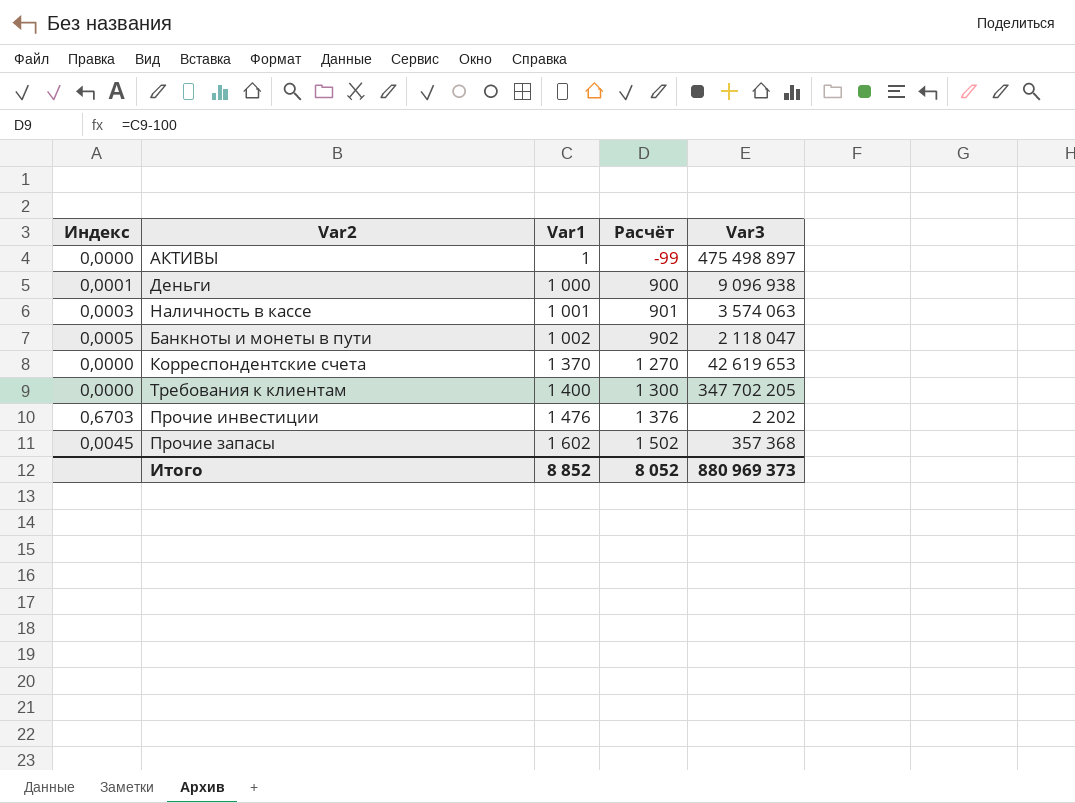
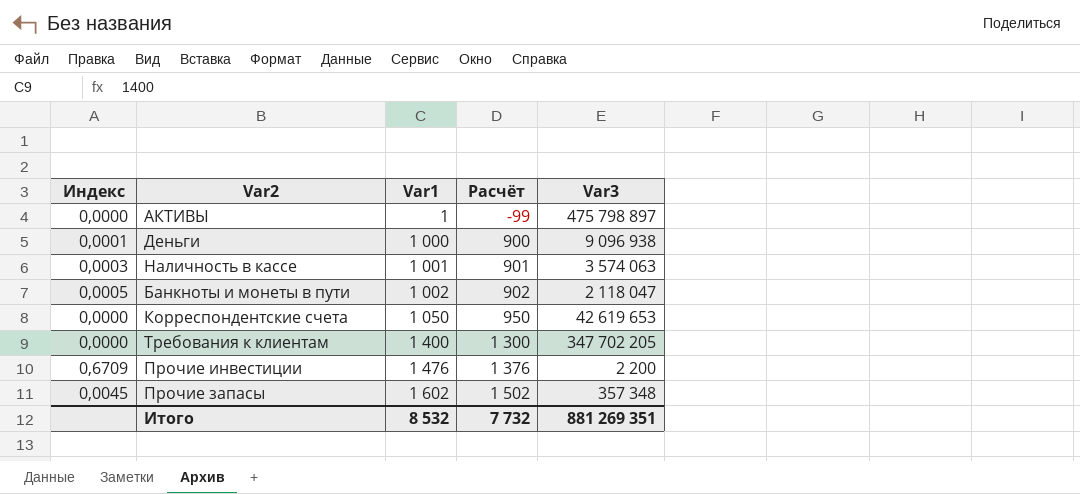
АКТИВЫ | Var3: 475 498 897 -> 475 798 897
Корреспондентские счета | Var1: 1 370 -> 1 050
Корреспондентские счета | Расчёт: 1 270 -> 950
Прочие инвестиции | Индекс: 0,6703 -> 0,6709
Прочие инвестиции | Var3: 2 202 -> 2 200
Прочие запасы | Var3: 357 368 -> 357 348
Итого | Var1: 8 852 -> 8 532
Итого | Расчёт: 8 052 -> 7 732
Итого | Var3: 880 969 373 -> 881 269 351

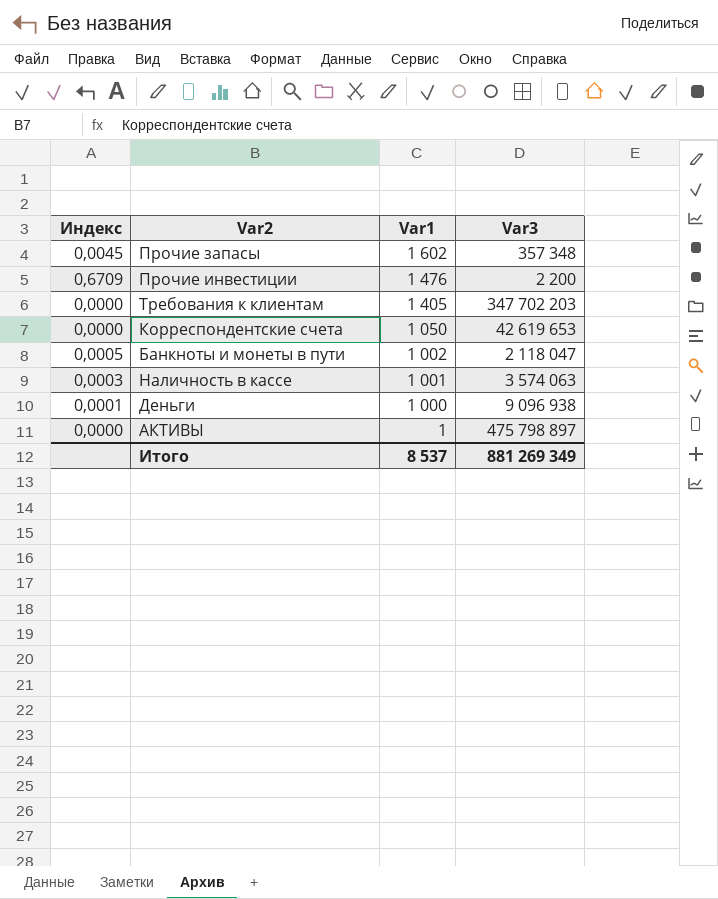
row order: Var1 ascending -> Var1 descending
column Расчёт | formula: [Var1] - 100 -> none
Требования к клиентам | Var1: 1 400 -> 1 405
Требования к клиентам | Var3: 347 702 205 -> 347 702 203
Итого | Var1: 8 532 -> 8 537
Итого | Var3: 881 269 351 -> 881 269 349

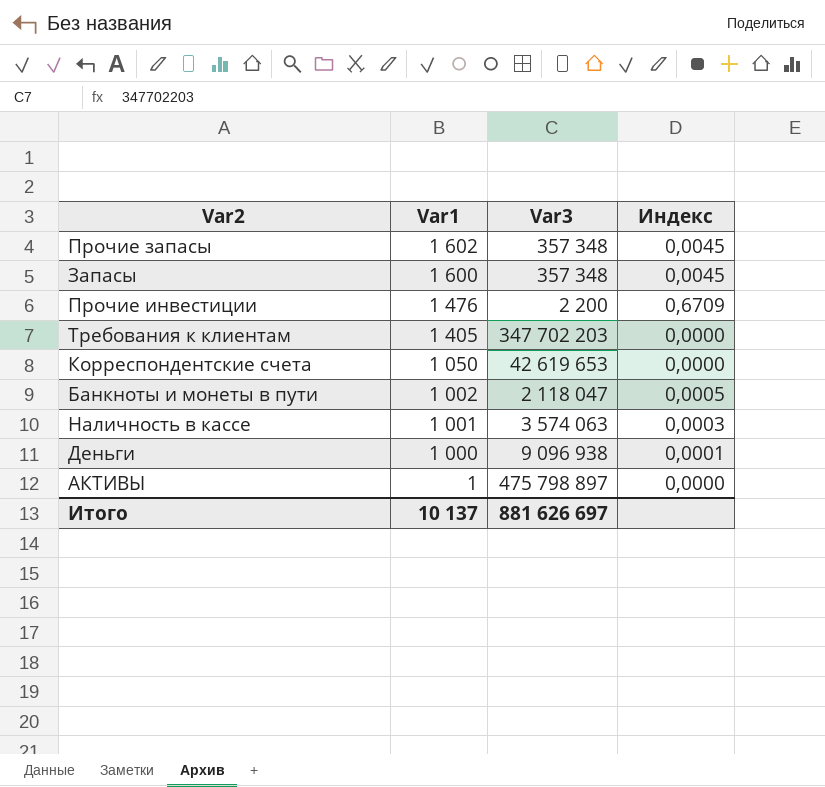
column Индекс | position: 1 -> 4
row Запасы: none -> 1 600 | 357 348 | 0,0045
Итого | Var1: 8 537 -> 10 137
Итого | Var3: 881 269 349 -> 881 626 697

